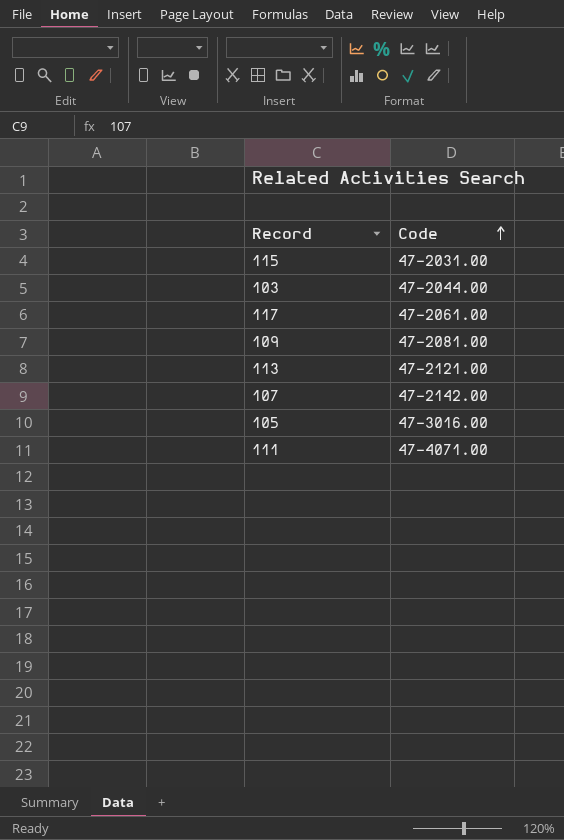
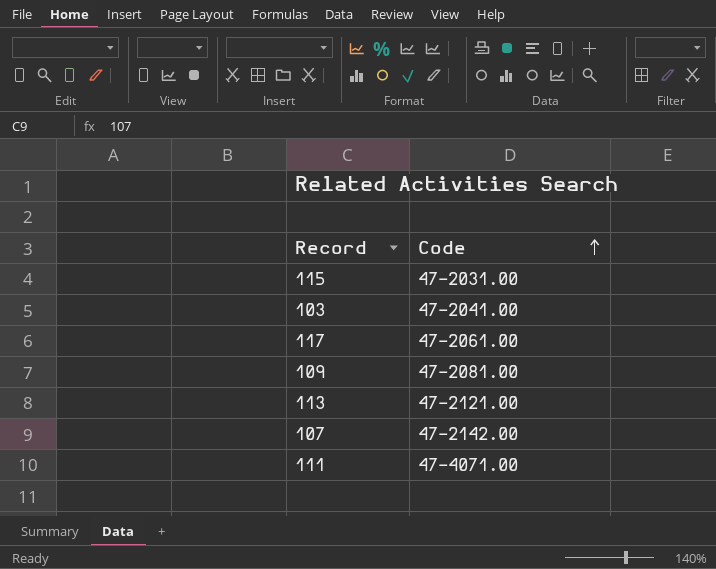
row 105: 47-3016.00 -> none
103 | Code: 47-2044.00 -> 47-2041.00

